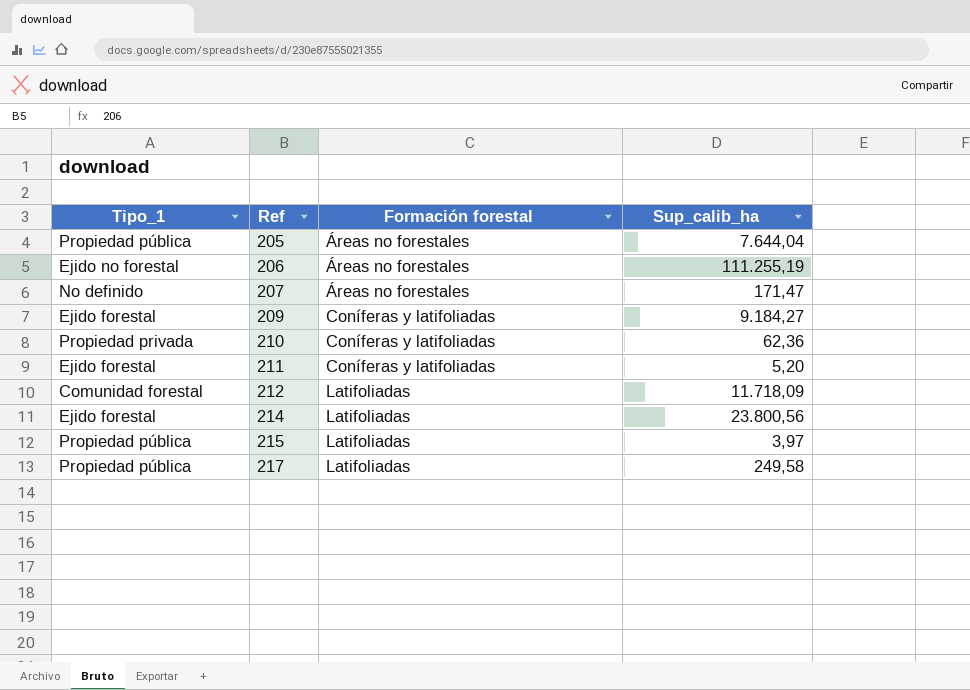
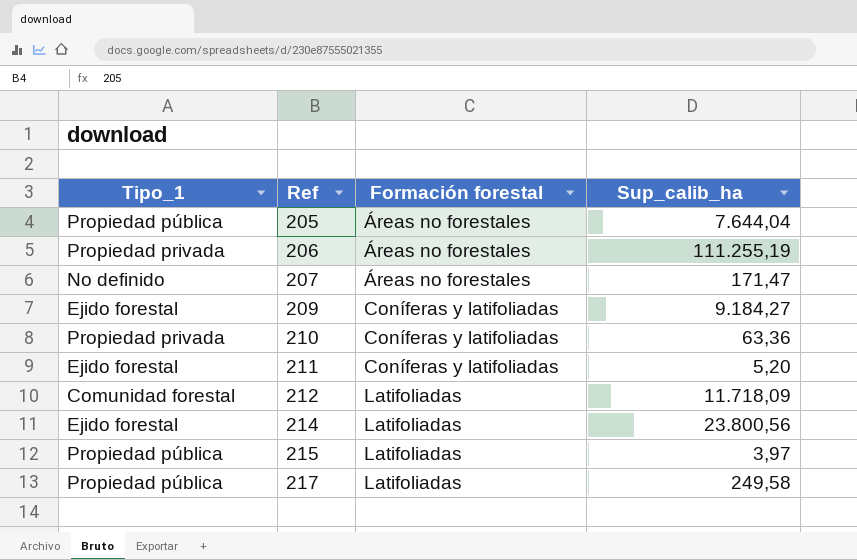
206 | Tipo_1: Ejido no forestal -> Propiedad privada
210 | Sup_calib_ha: 62,36 -> 63,36

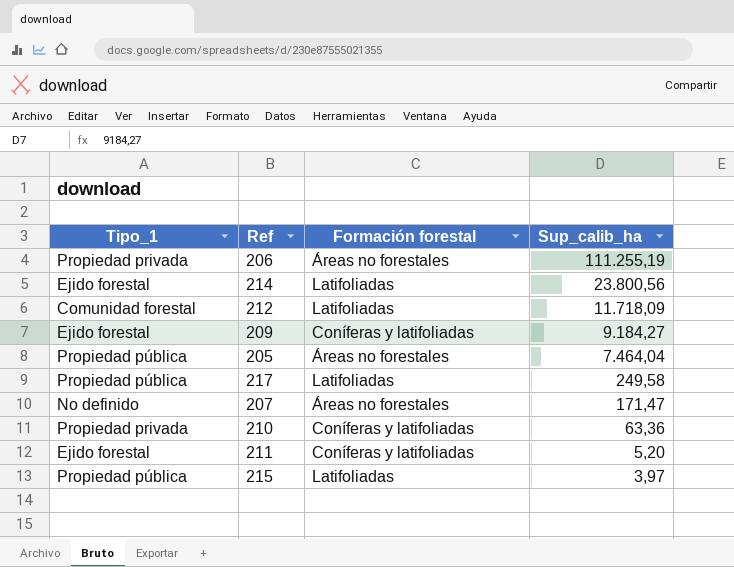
row order: Ref ascending -> Sup_calib_ha descending
205 | Sup_calib_ha: 7.644,04 -> 7.464,04

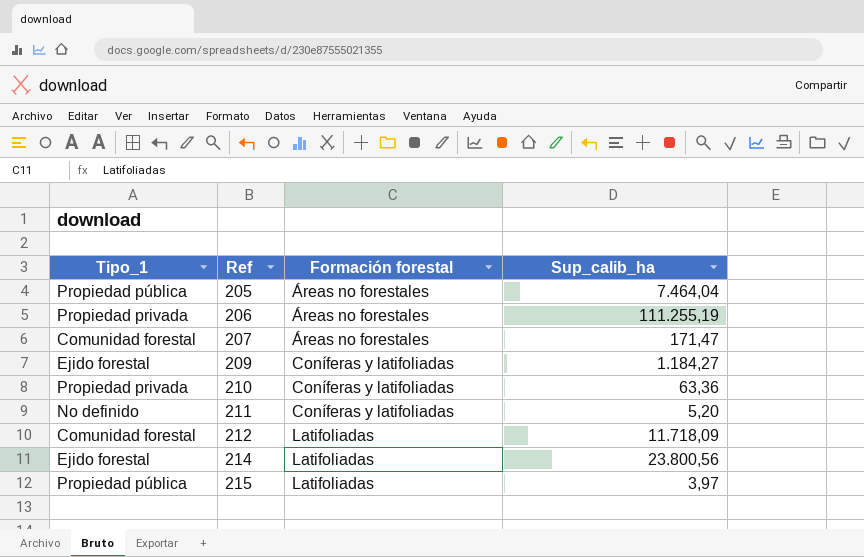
row order: Sup_calib_ha descending -> Ref ascending
row 217: Propiedad pública | Latifoliadas | 249,58 -> none
207 | Tipo_1: No definido -> Comunidad forestal
209 | Sup_calib_ha: 9.184,27 -> 1.184,27
211 | Tipo_1: Ejido forestal -> No definido

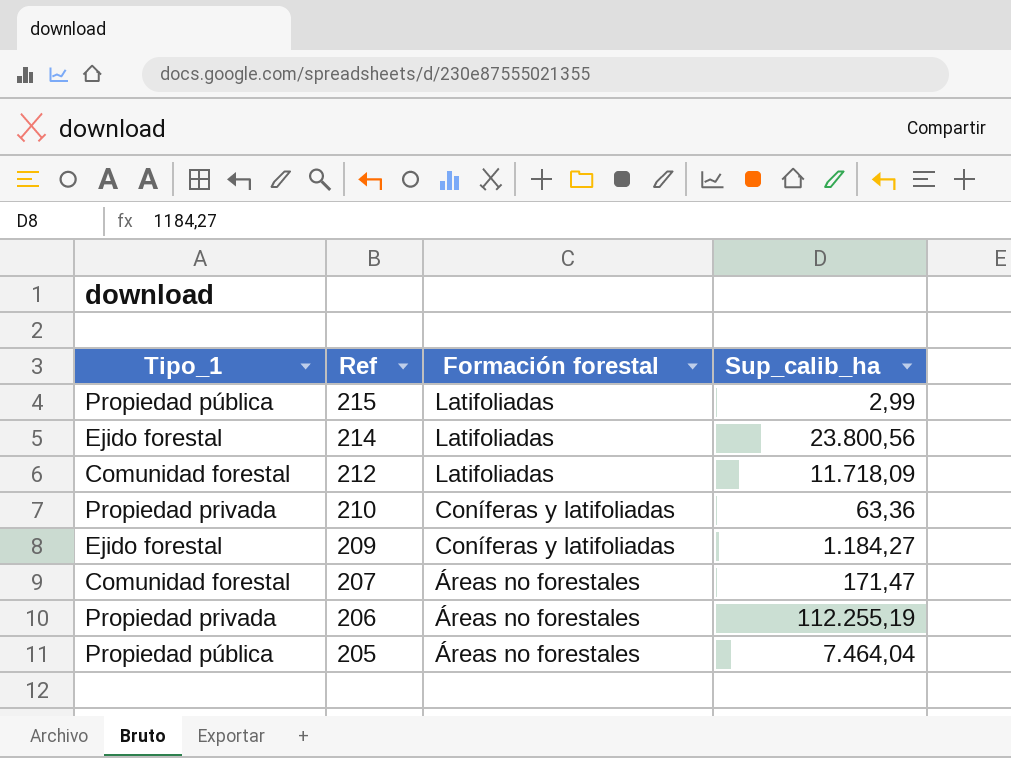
row order: Ref ascending -> Ref descending
row 211: No definido | Coníferas y latifoliadas | 5,20 -> none
215 | Sup_calib_ha: 3,97 -> 2,99
206 | Sup_calib_ha: 111.255,19 -> 112.255,19

